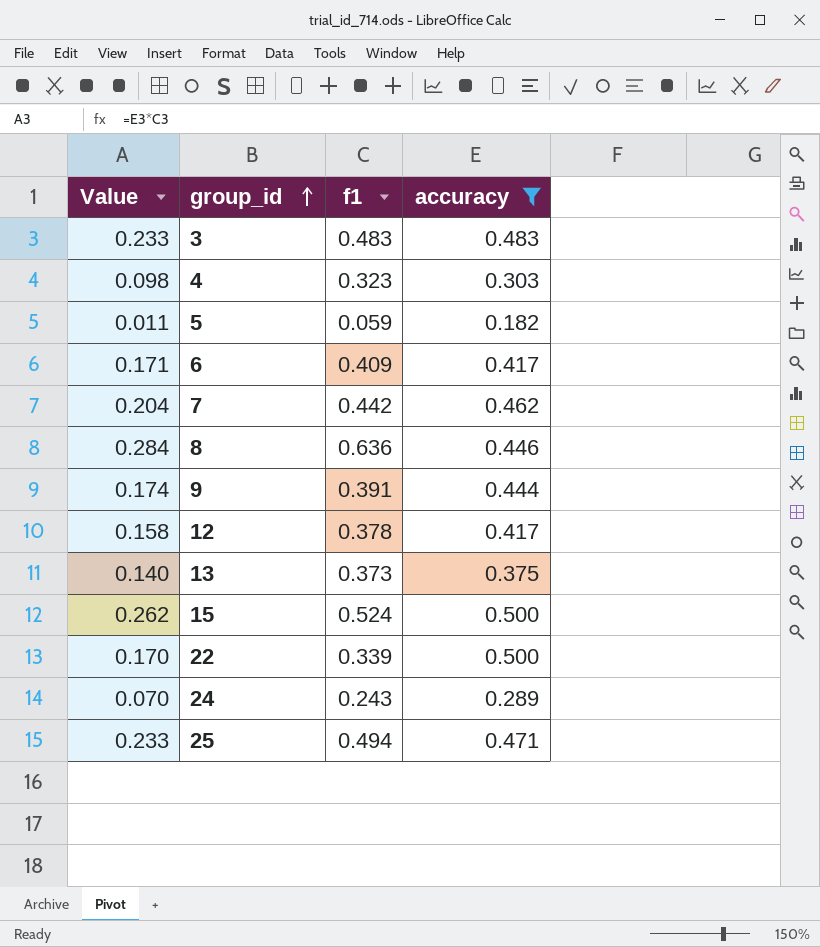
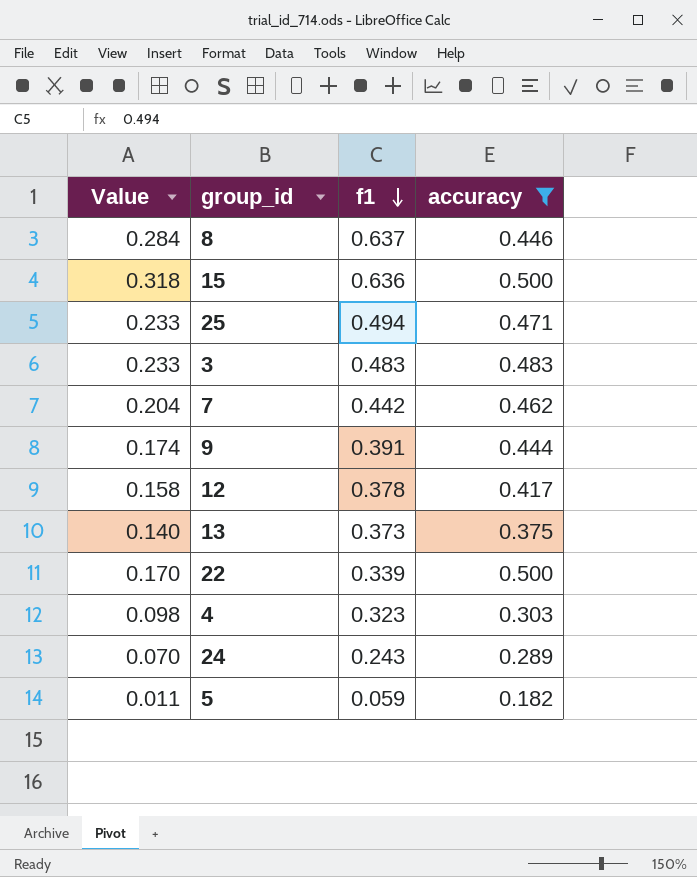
row order: group_id ascending -> f1 descending
row 6: 0.171 | 0.409 | 0.417 -> none
8 | f1: 0.636 -> 0.637
15 | Value: 0.262 -> 0.318
15 | f1: 0.524 -> 0.636

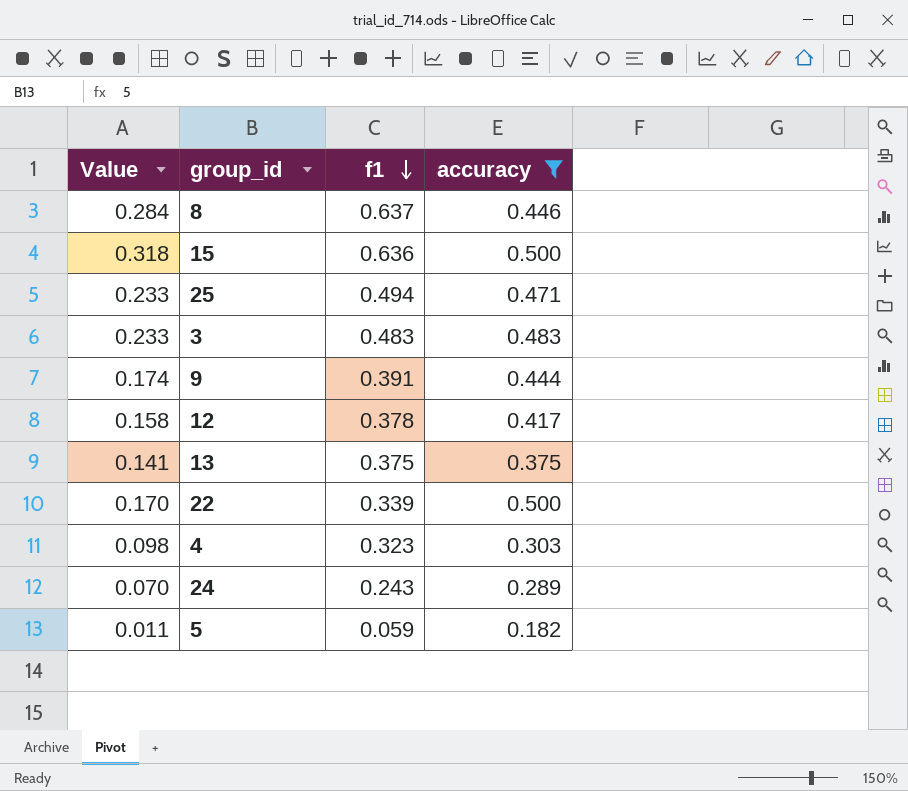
row 7: 0.204 | 0.442 | 0.462 -> none
13 | Value: 0.140 -> 0.141
13 | f1: 0.373 -> 0.375

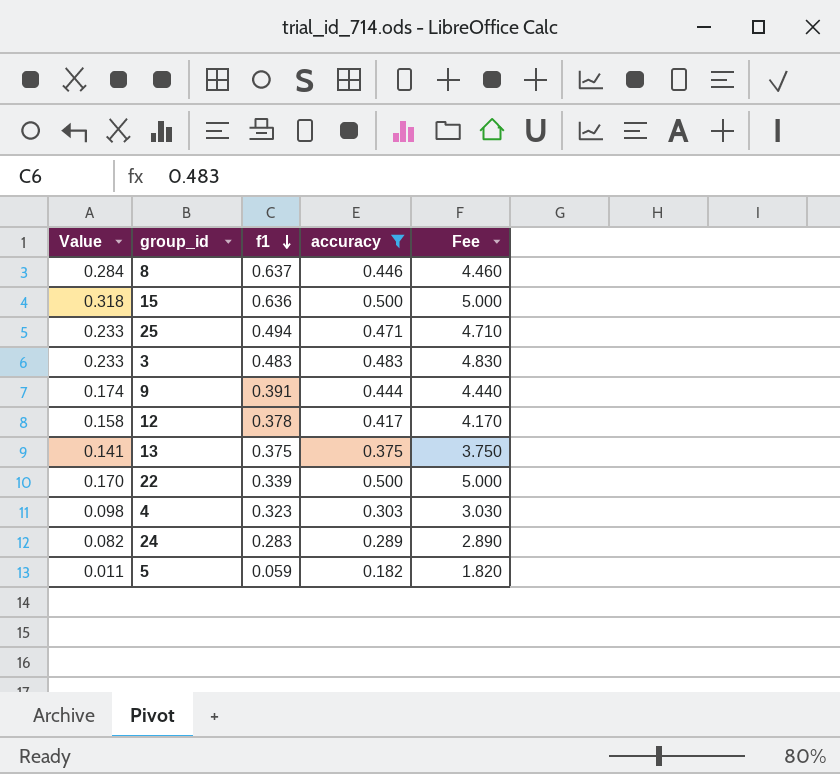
column Fee | formula: none -> [accuracy] * 10
24 | Value: 0.070 -> 0.082
24 | f1: 0.243 -> 0.283

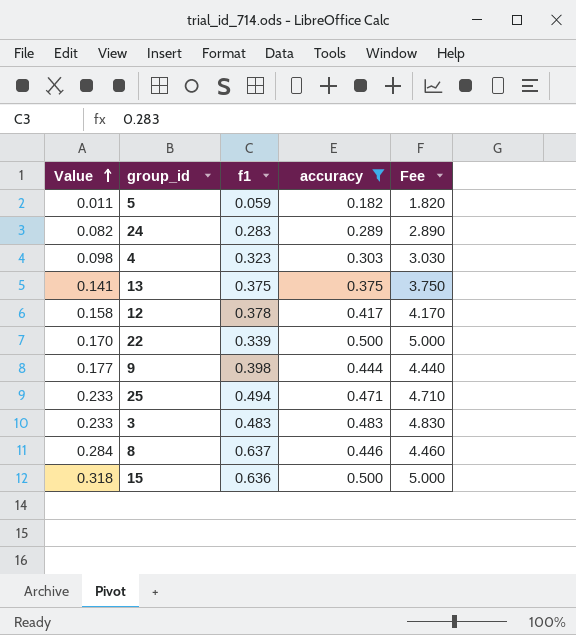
row order: f1 descending -> Value ascending
9 | Value: 0.174 -> 0.177
9 | f1: 0.391 -> 0.398

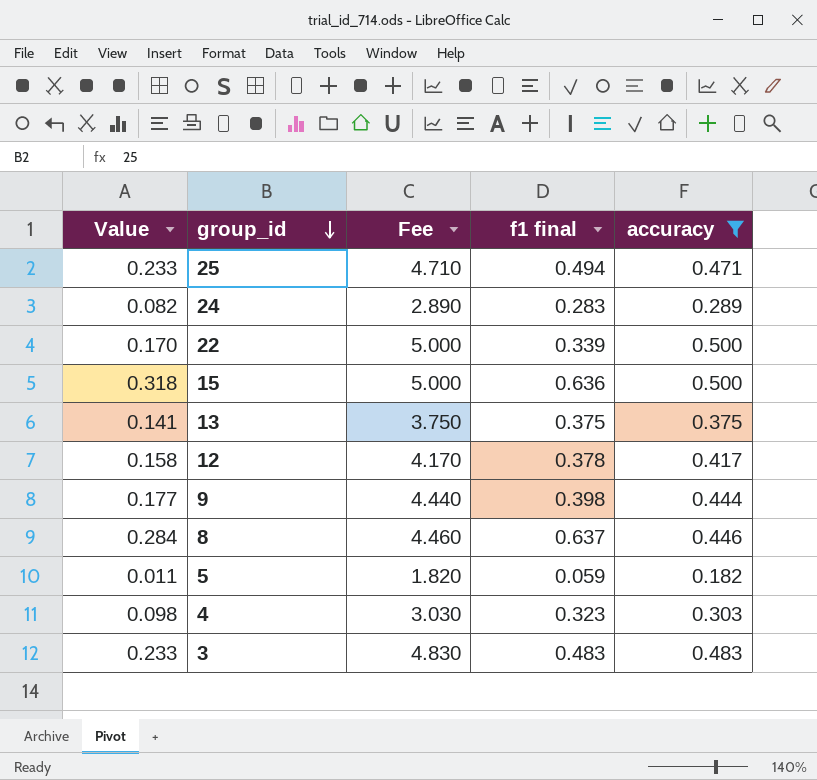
row order: Value ascending -> group_id descending
column Fee | position: 5 -> 3
column name: f1 -> f1 final

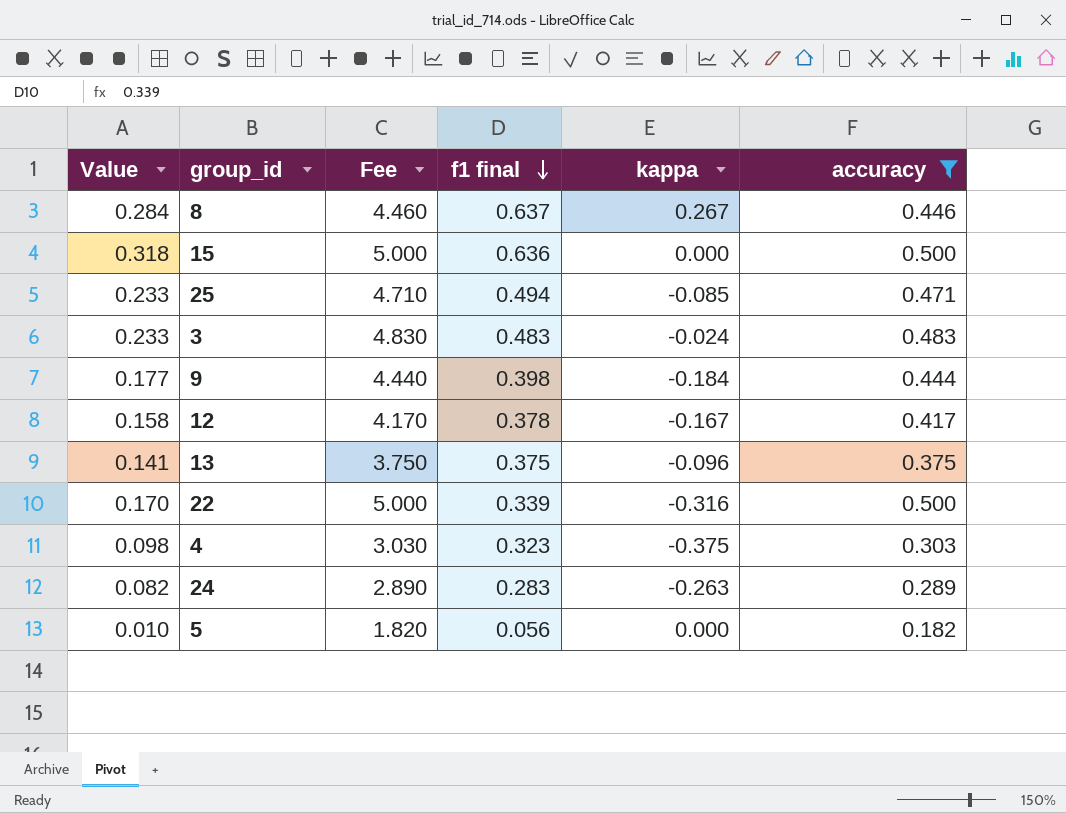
row order: group_id descending -> f1 final descending
column kappa | position: none -> 5
5 | Value: 0.011 -> 0.010
5 | f1 final: 0.059 -> 0.056

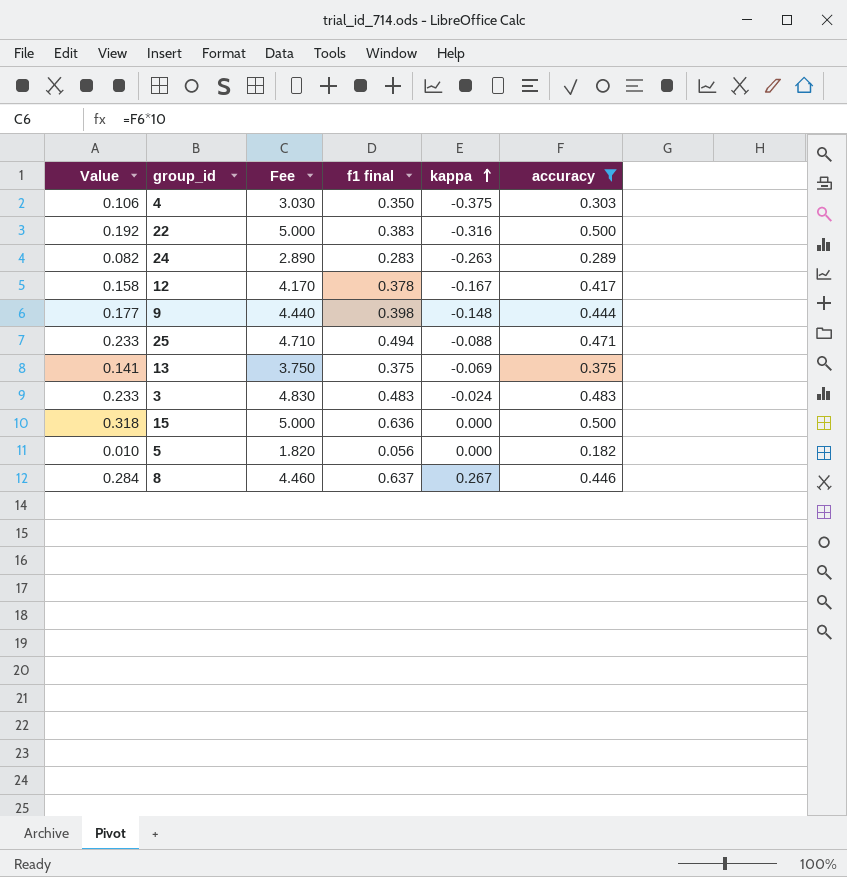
row order: f1 final descending -> kappa ascending
4 | Value: 0.098 -> 0.106
4 | f1 final: 0.323 -> 0.350
22 | Value: 0.170 -> 0.192
22 | f1 final: 0.339 -> 0.383
9 | kappa: -0.184 -> -0.148
25 | kappa: -0.085 -> -0.088
13 | kappa: -0.096 -> -0.069

